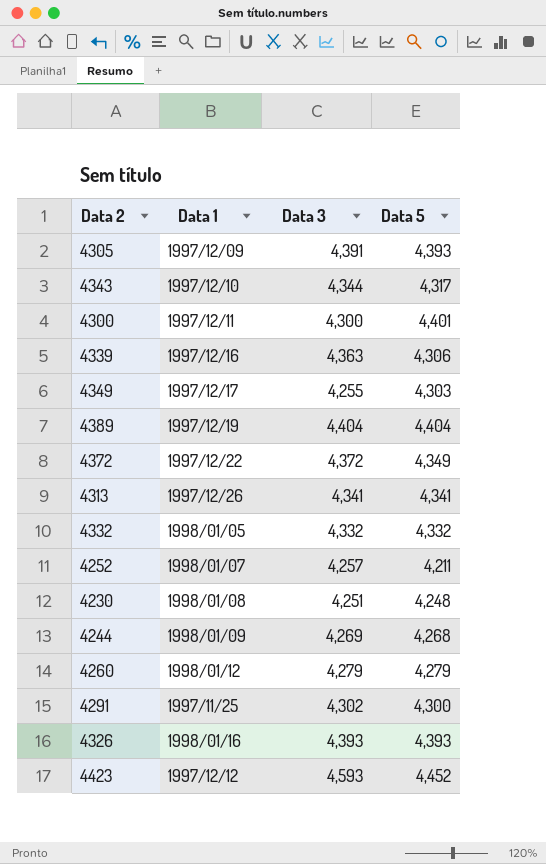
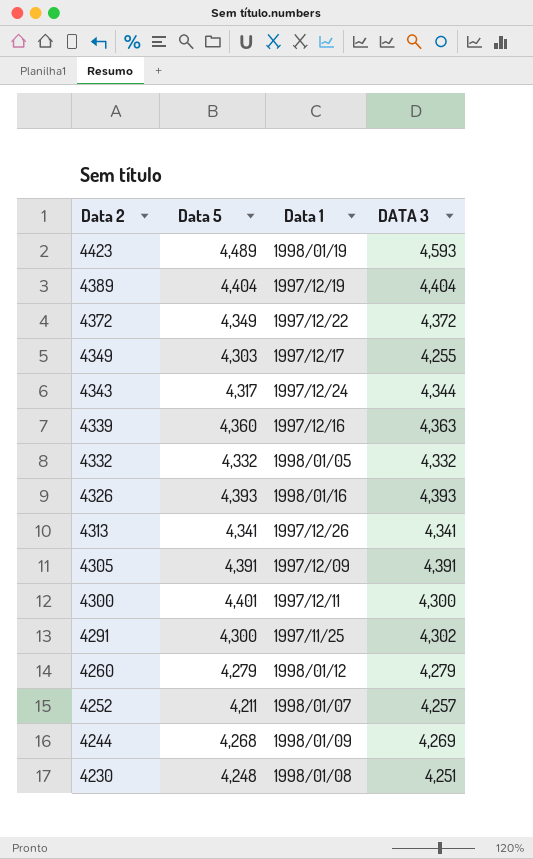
row order: none -> Data 2 descending
column Data 5 | position: 4 -> 2
column name: Data 3 -> DATA 3
4423 | Data 5: 4,452 -> 4,489
4423 | Data 1: 1997/12/12 -> 1998/01/19
4343 | Data 1: 1997/12/10 -> 1997/12/24
4339 | Data 5: 4,306 -> 4,360
4305 | Data 5: 4,393 -> 4,391

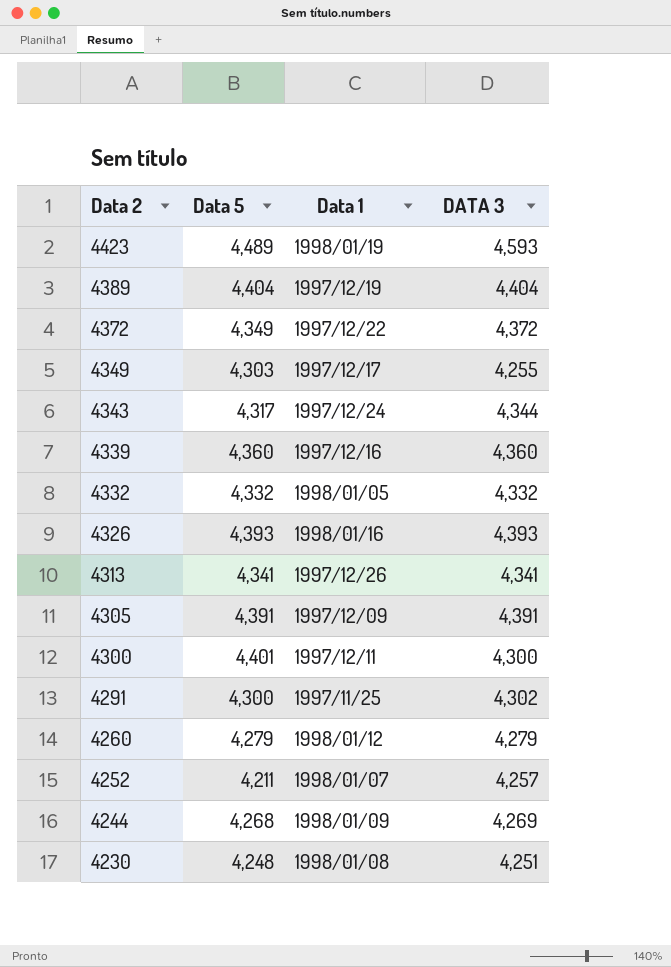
4339 | DATA 3: 4,363 -> 4,360

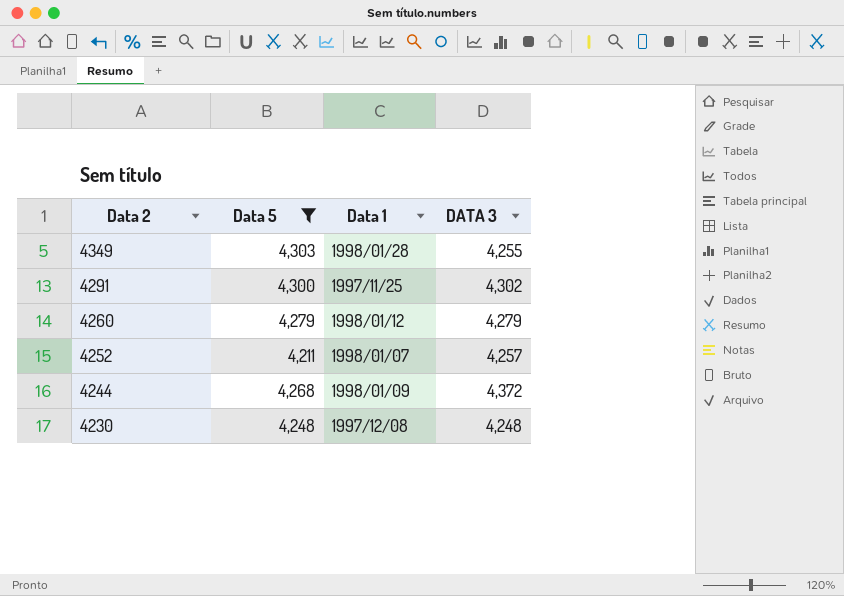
filter: none -> Data 5 <= 4,303
4349 | Data 1: 1997/12/17 -> 1998/01/28
4244 | DATA 3: 4,269 -> 4,372
4230 | Data 1: 1998/01/08 -> 1997/12/08
4230 | DATA 3: 4,251 -> 4,248

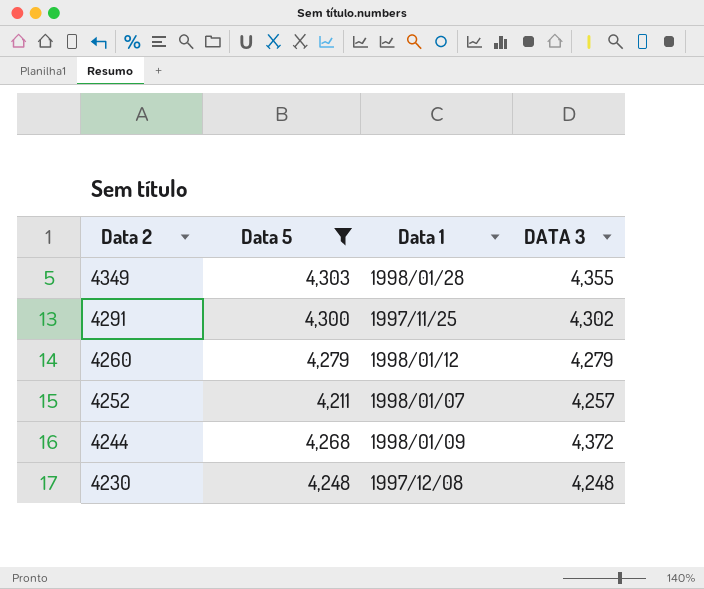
4349 | DATA 3: 4,255 -> 4,355

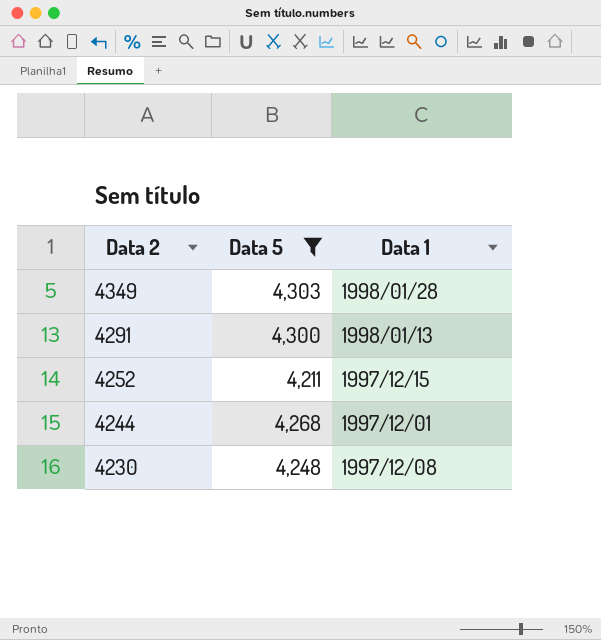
column DATA 3 | position: 4 -> none
row 4260: 4,279 | 1998/01/12 | 4,279 -> none
4291 | Data 1: 1997/11/25 -> 1998/01/13
4252 | Data 1: 1998/01/07 -> 1997/12/15
4244 | Data 1: 1998/01/09 -> 1997/12/01

